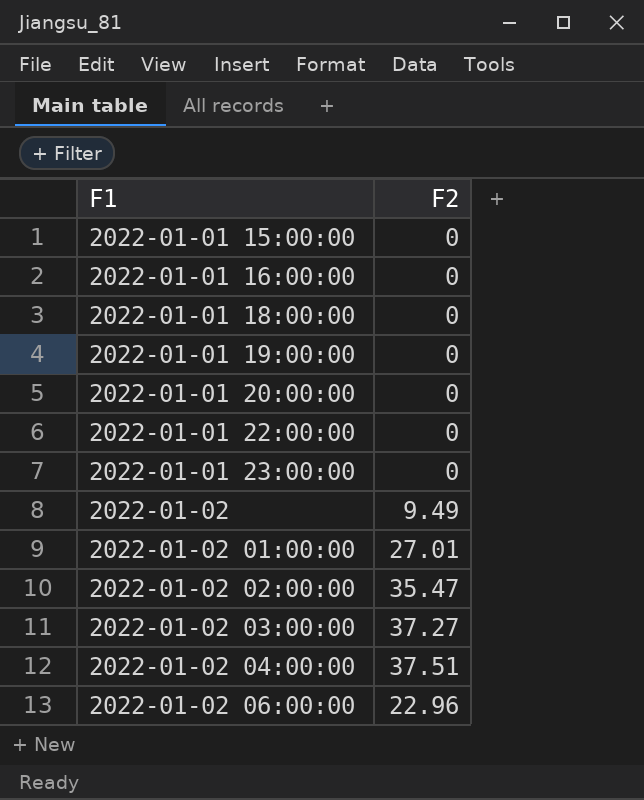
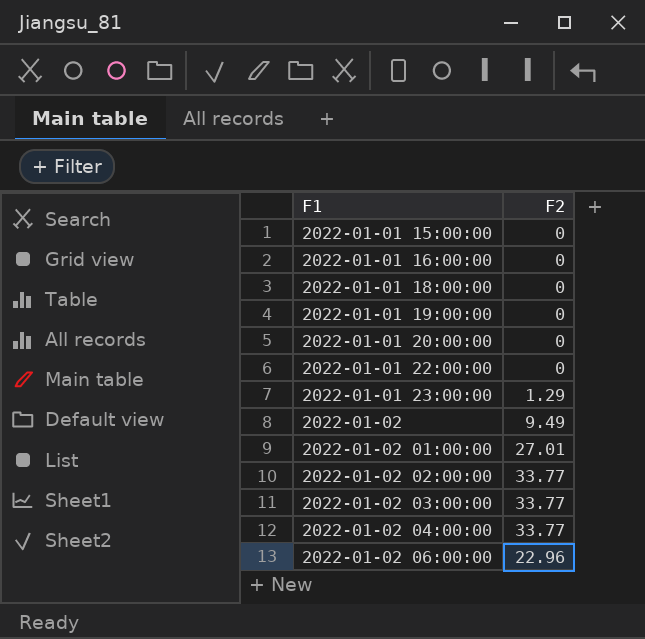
2022-01-01 23:00:00 | F2: 0 -> 1.29
2022-01-02 02:00:00 | F2: 35.47 -> 33.77
2022-01-02 03:00:00 | F2: 37.27 -> 33.77
2022-01-02 04:00:00 | F2: 37.51 -> 33.77

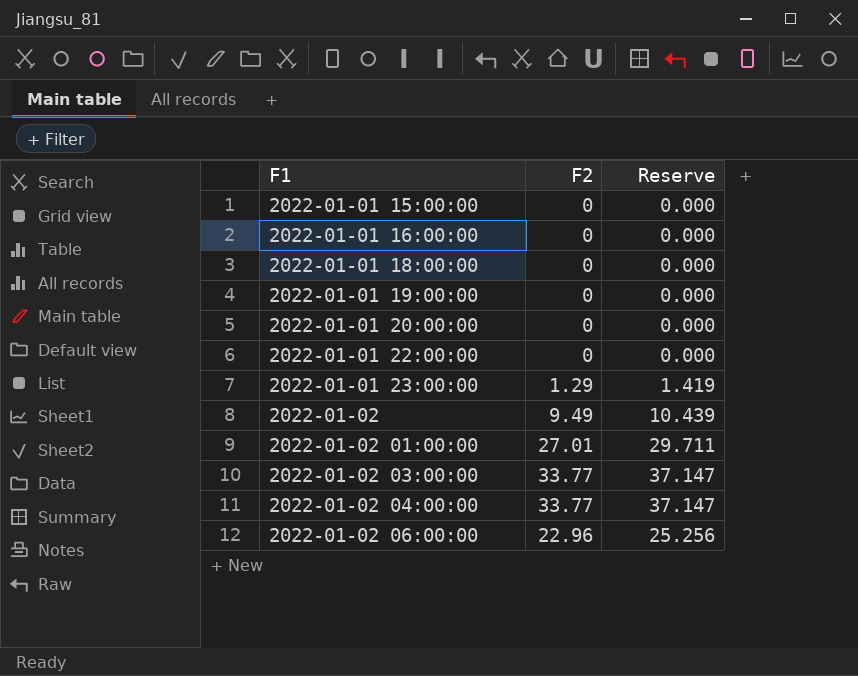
column Reserve | formula: none -> [F2] * 1.1
row 2022-01-02 02:00:00: 33.77 -> none

